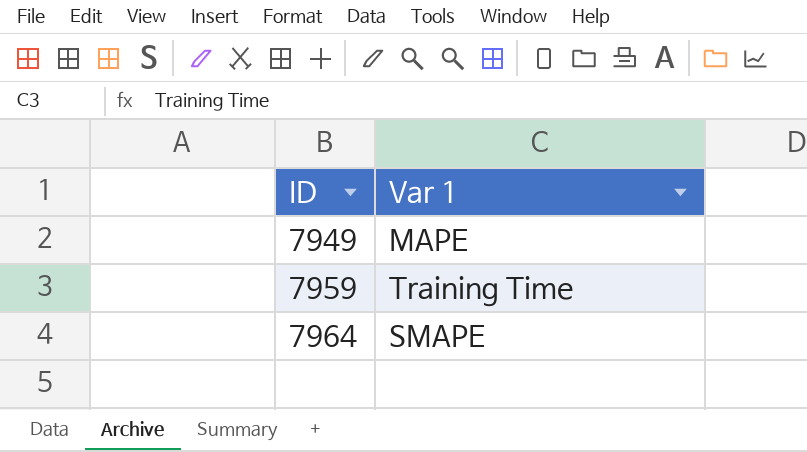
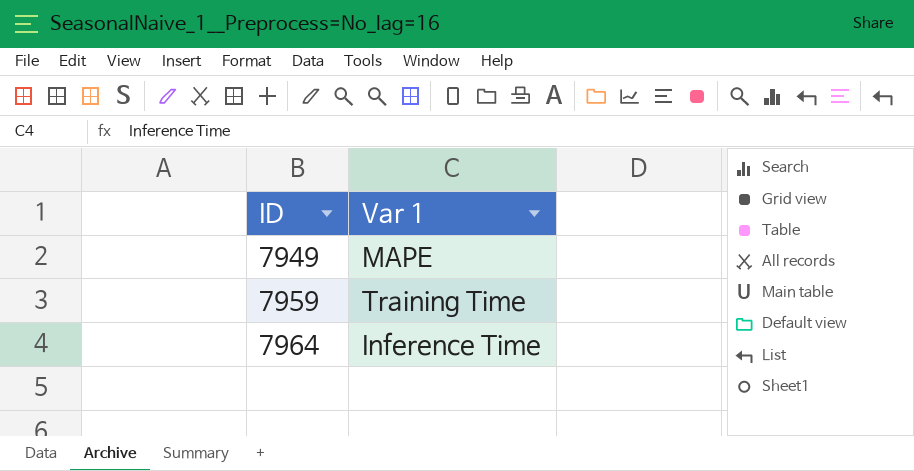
7964 | Var 1: SMAPE -> Inference Time

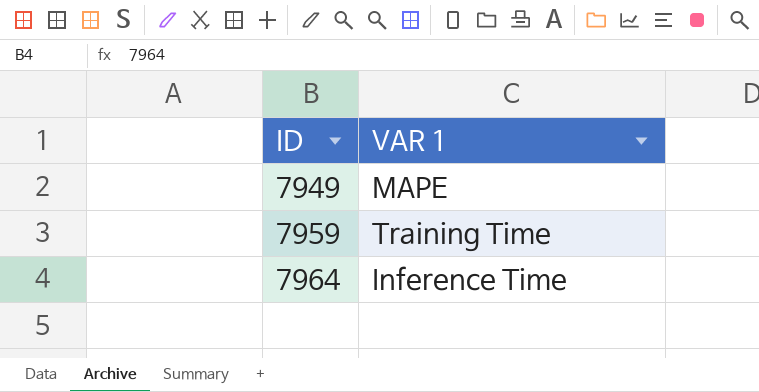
column name: Var 1 -> VAR 1

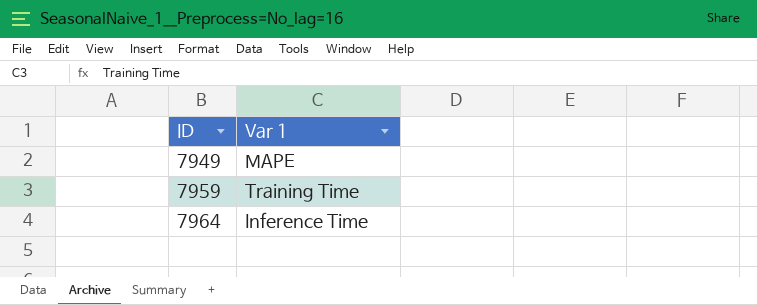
column name: VAR 1 -> Var 1

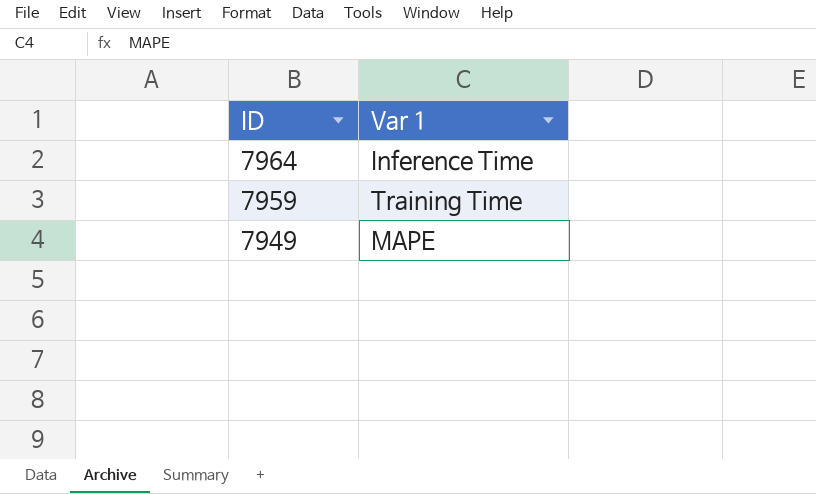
row order: ID ascending -> ID descending

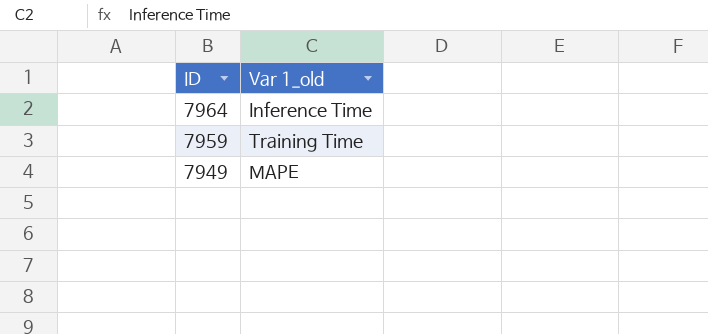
column name: Var 1 -> Var 1_old

